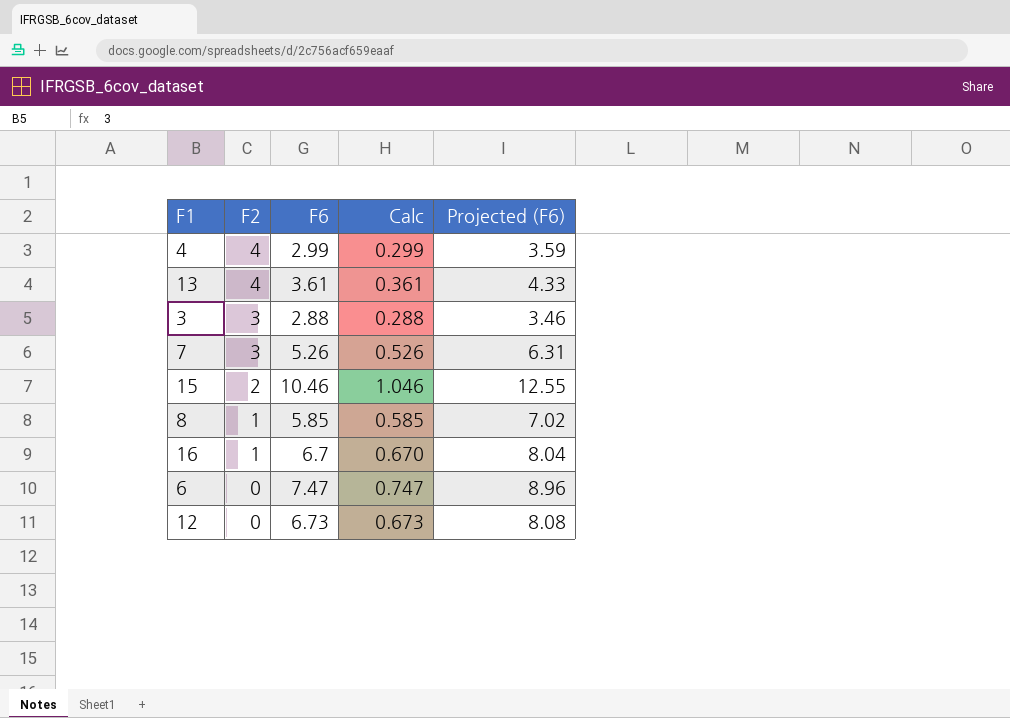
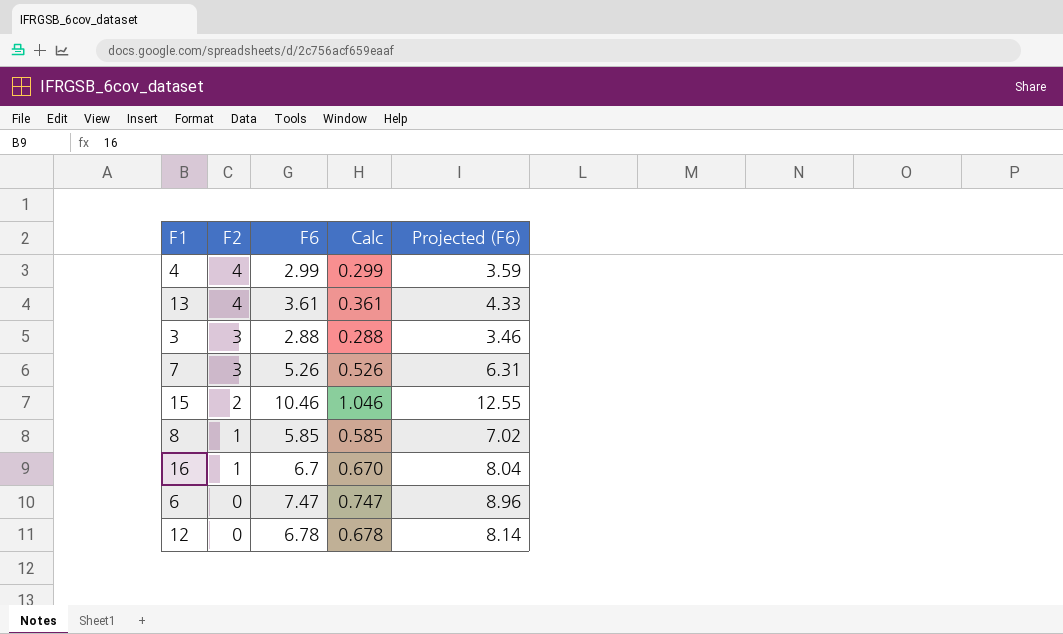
12 | F6: 6.73 -> 6.78
12 | Calc: 0.673 -> 0.678
12 | Projected (F6): 8.08 -> 8.14

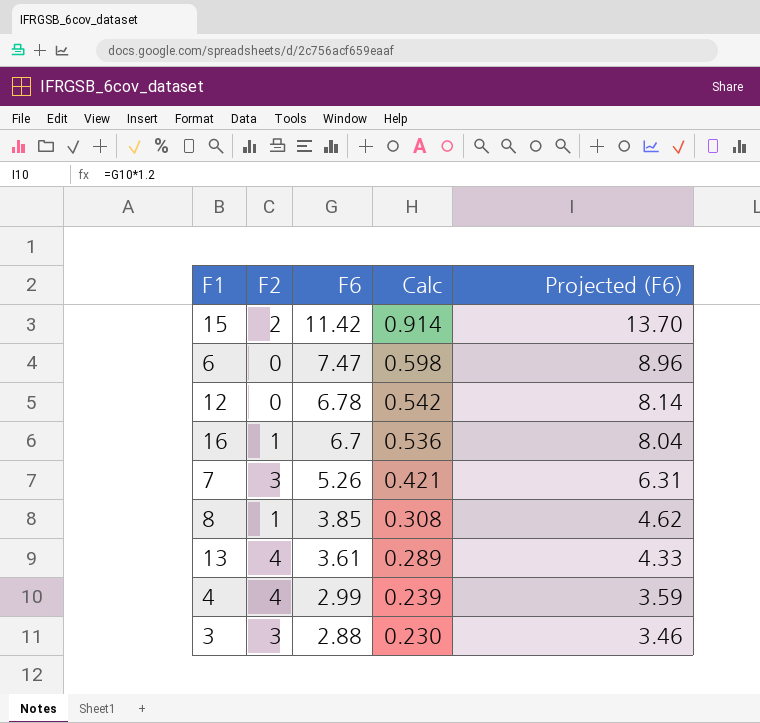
row order: F2 descending -> F6 descending
column Calc | formula: [F6] * 0.1 -> [F6] * 0.08
15 | F6: 10.46 -> 11.42
15 | Projected (F6): 12.55 -> 13.70
8 | F6: 5.85 -> 3.85
8 | Projected (F6): 7.02 -> 4.62

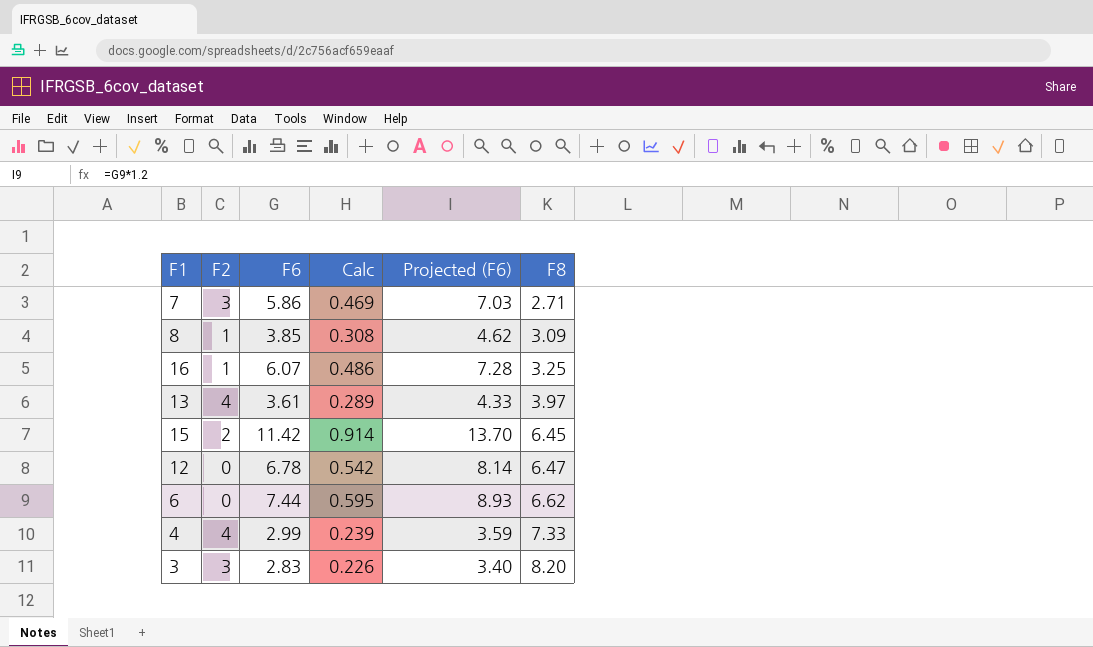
row order: F6 descending -> F8 ascending
column F8 | position: none -> 6
7 | F6: 5.26 -> 5.86
7 | Calc: 0.421 -> 0.469
7 | Projected (F6): 6.31 -> 7.03
16 | F6: 6.7 -> 6.07
16 | Calc: 0.536 -> 0.486
16 | Projected (F6): 8.04 -> 7.28
6 | F6: 7.47 -> 7.44
6 | Calc: 0.598 -> 0.595
6 | Projected (F6): 8.96 -> 8.93
3 | F6: 2.88 -> 2.83
3 | Calc: 0.230 -> 0.226
3 | Projected (F6): 3.46 -> 3.40

